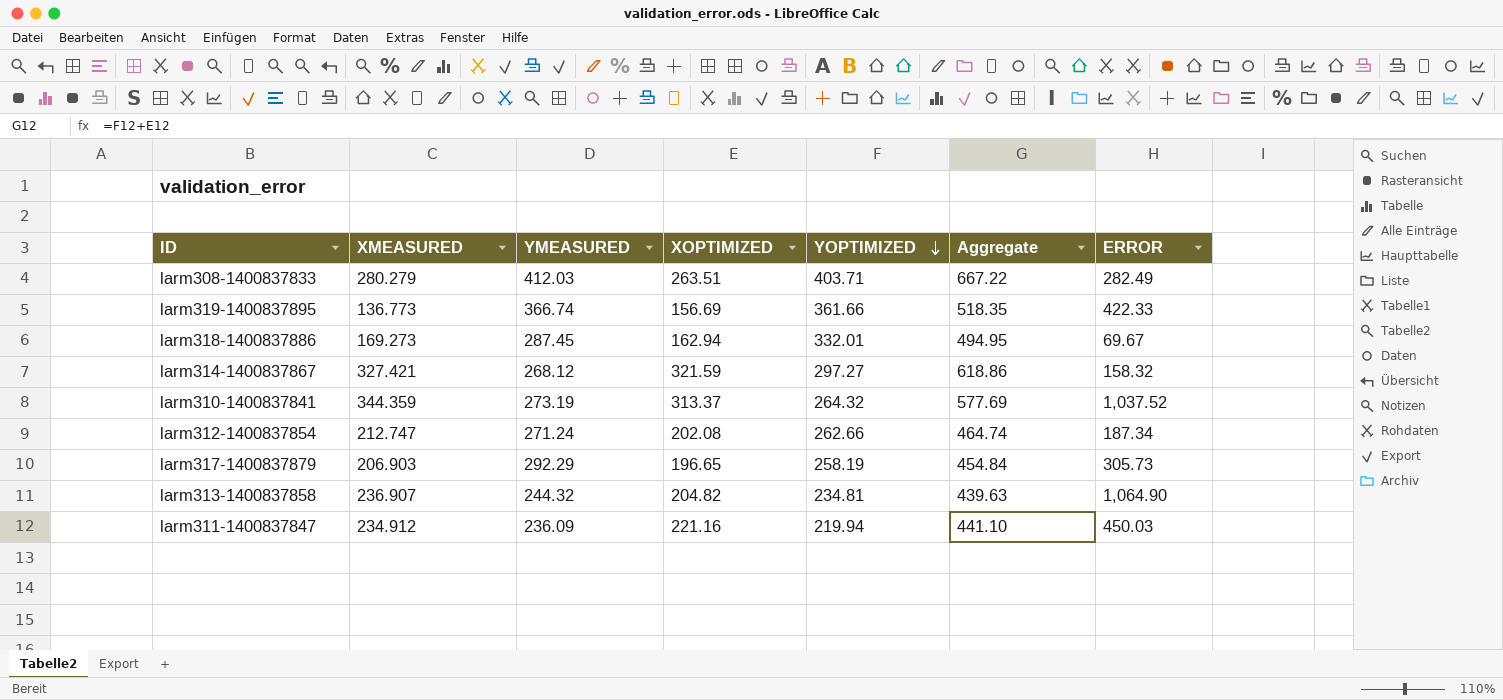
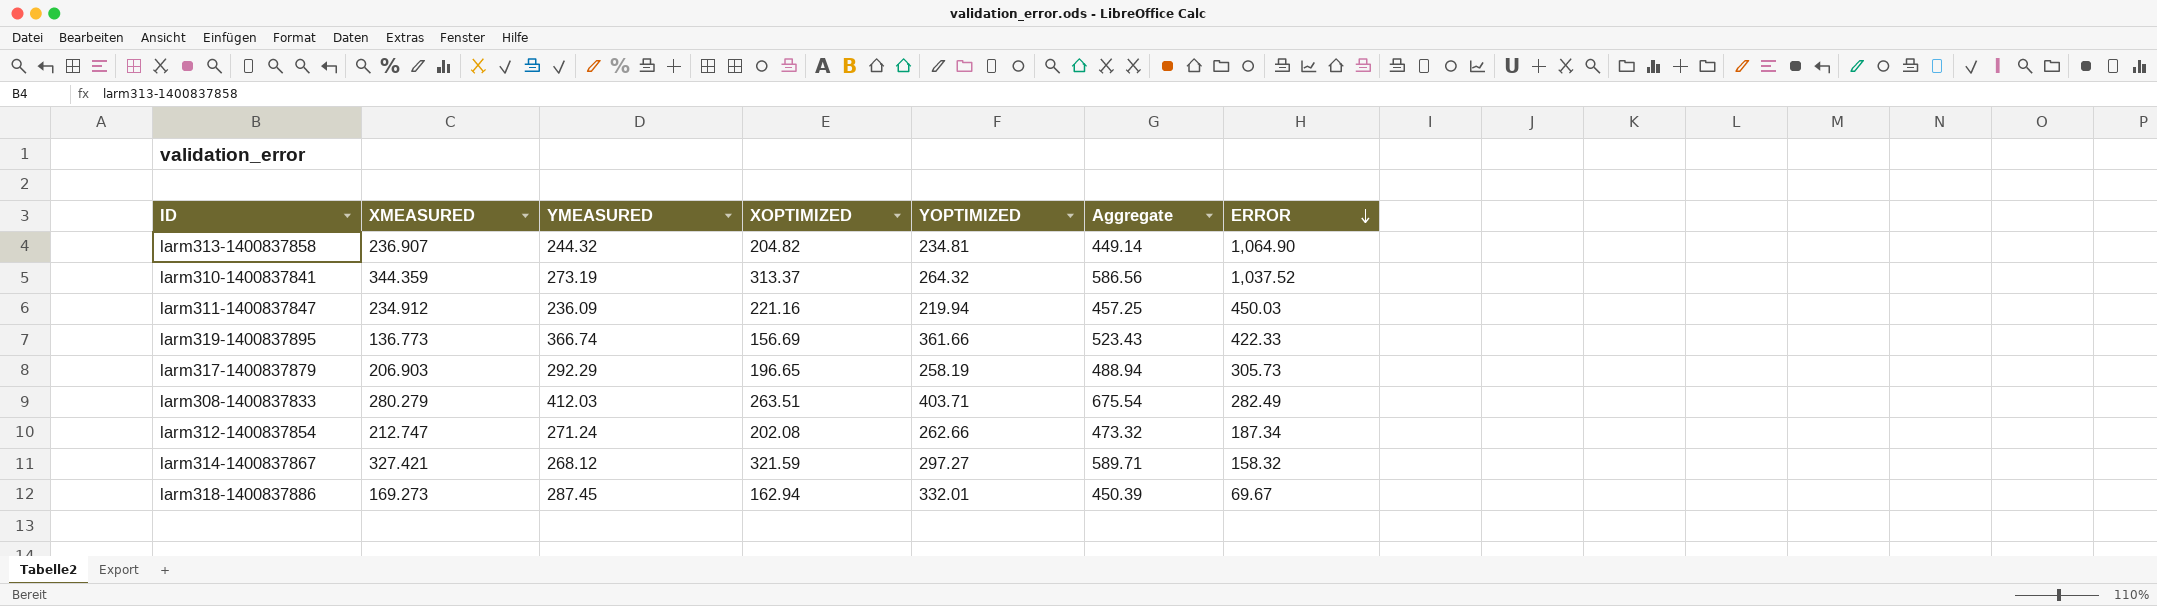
row order: YOPTIMIZED descending -> ERROR descending
column Aggregate | formula: [XOPTIMIZED] + [YOPTIMIZED] -> [YMEASURED] + [XOPTIMIZED]

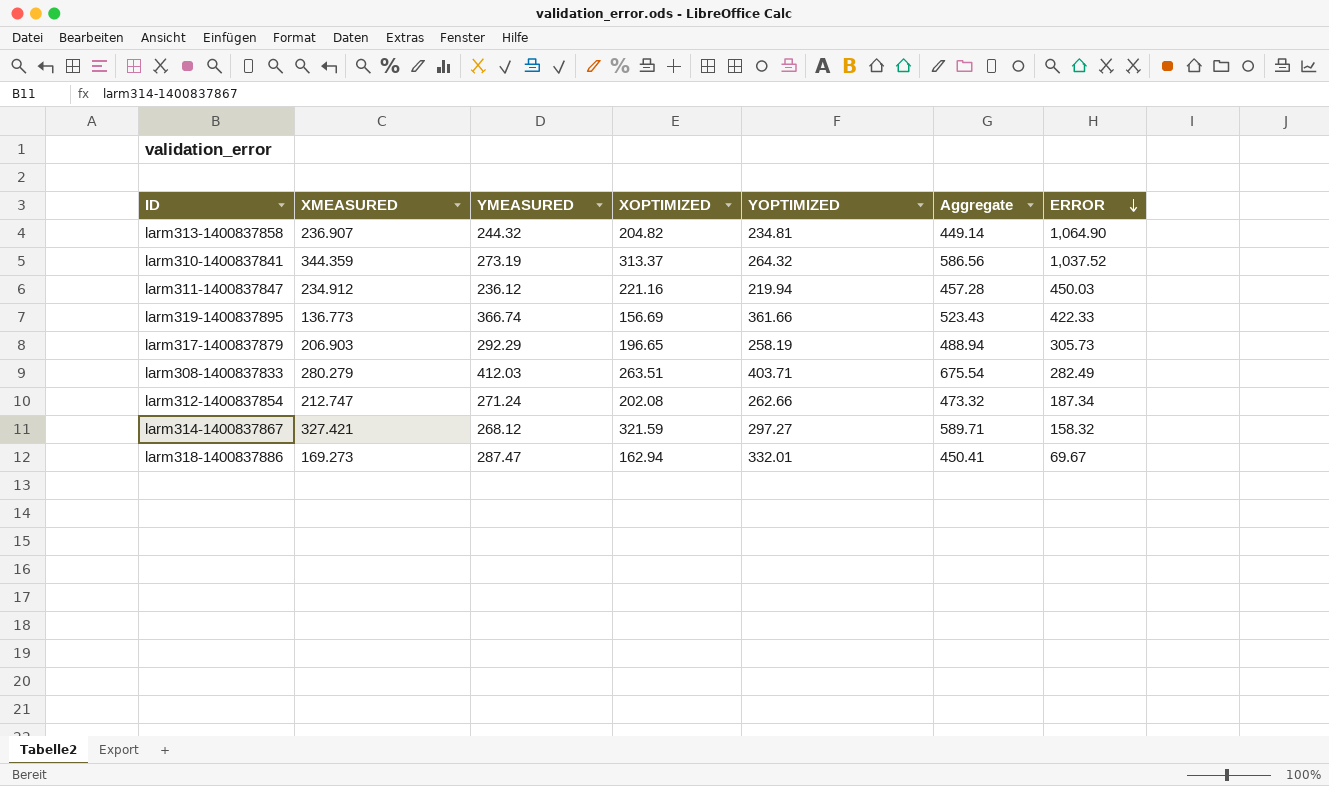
larm311-1400837847 | YMEASURED: 236.09 -> 236.12
larm311-1400837847 | Aggregate: 457.25 -> 457.28
larm318-1400837886 | YMEASURED: 287.45 -> 287.47
larm318-1400837886 | Aggregate: 450.39 -> 450.41

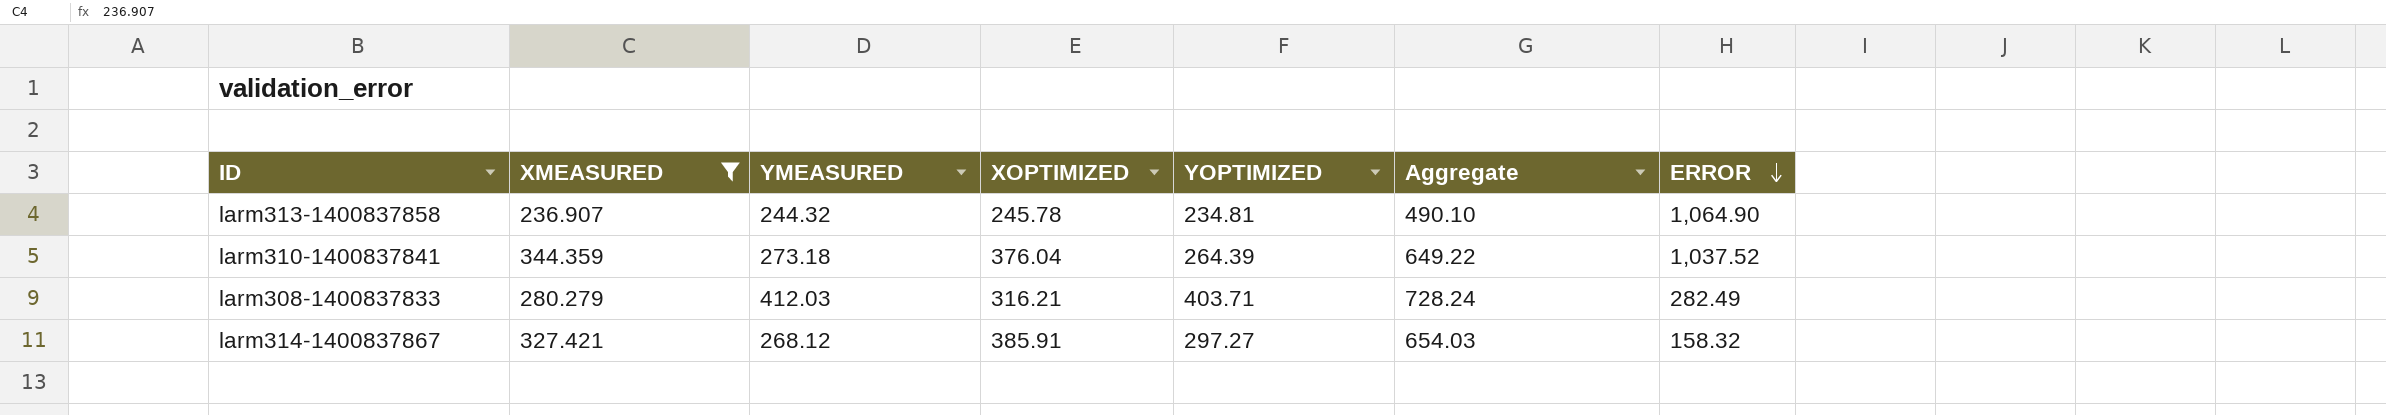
filter: none -> XMEASURED >= 236.907
larm313-1400837858 | XOPTIMIZED: 204.82 -> 245.78
larm313-1400837858 | Aggregate: 449.14 -> 490.10
larm310-1400837841 | YMEASURED: 273.19 -> 273.18
larm310-1400837841 | XOPTIMIZED: 313.37 -> 376.04
larm310-1400837841 | YOPTIMIZED: 264.32 -> 264.39
larm310-1400837841 | Aggregate: 586.56 -> 649.22
larm308-1400837833 | XOPTIMIZED: 263.51 -> 316.21
larm308-1400837833 | Aggregate: 675.54 -> 728.24
larm314-1400837867 | XOPTIMIZED: 321.59 -> 385.91
larm314-1400837867 | Aggregate: 589.71 -> 654.03

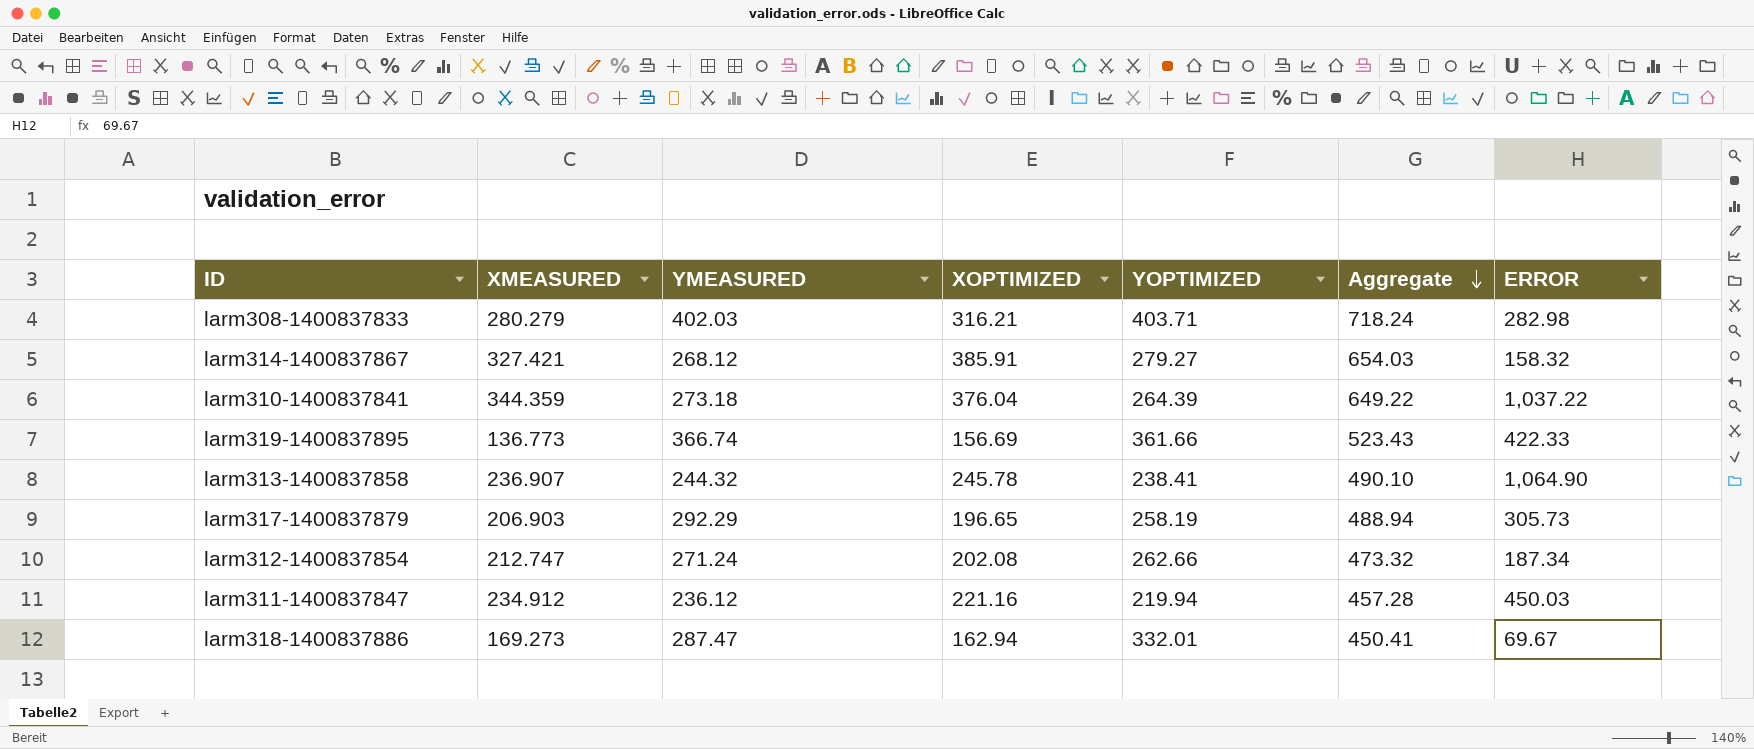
filter: XMEASURED >= 236.907 -> none
row order: ERROR descending -> Aggregate descending
larm308-1400837833 | YMEASURED: 412.03 -> 402.03
larm308-1400837833 | Aggregate: 728.24 -> 718.24
larm308-1400837833 | ERROR: 282.49 -> 282.98
larm314-1400837867 | YOPTIMIZED: 297.27 -> 279.27
larm310-1400837841 | ERROR: 1,037.52 -> 1,037.22
larm313-1400837858 | YOPTIMIZED: 234.81 -> 238.41

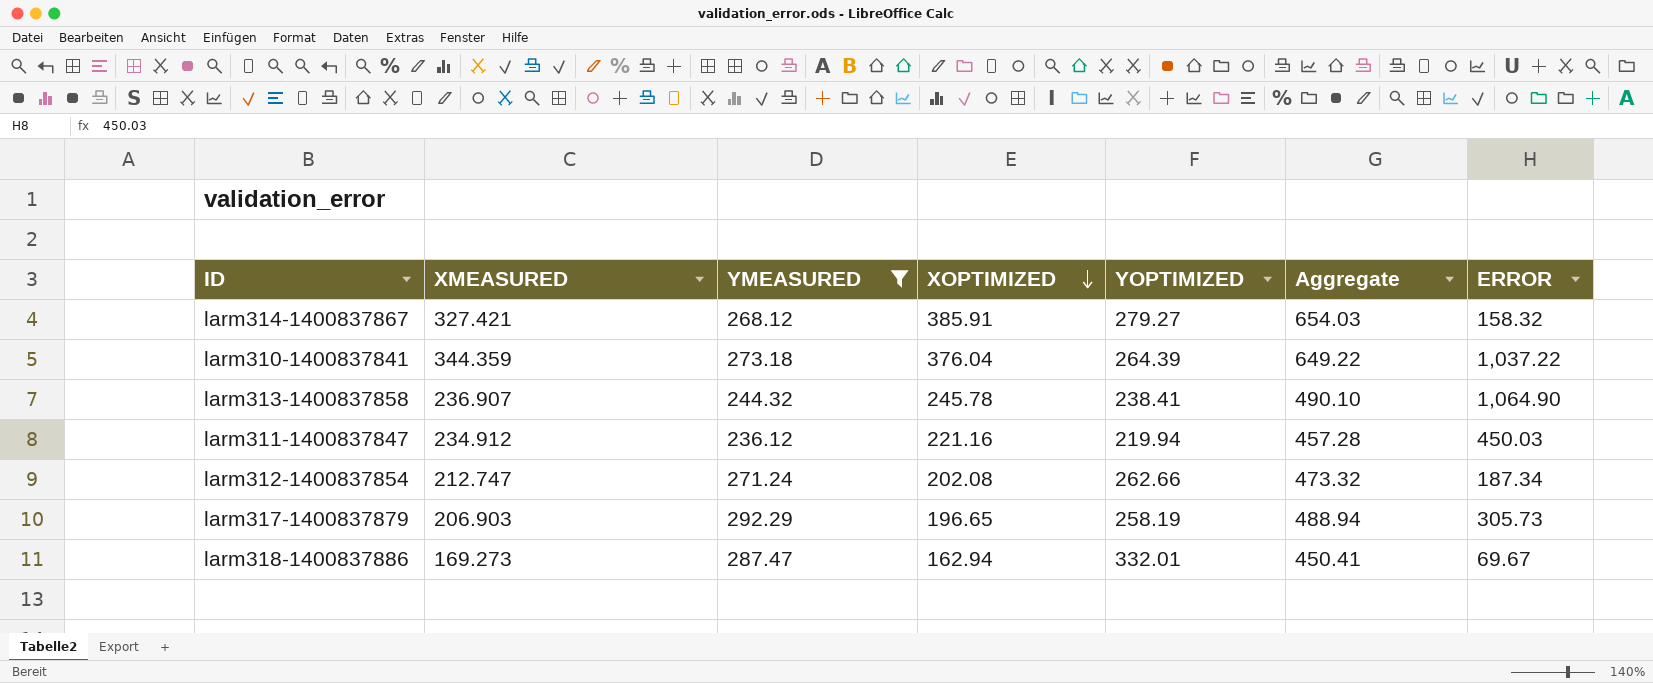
filter: none -> YMEASURED <= 292.29
row order: Aggregate descending -> XOPTIMIZED descending

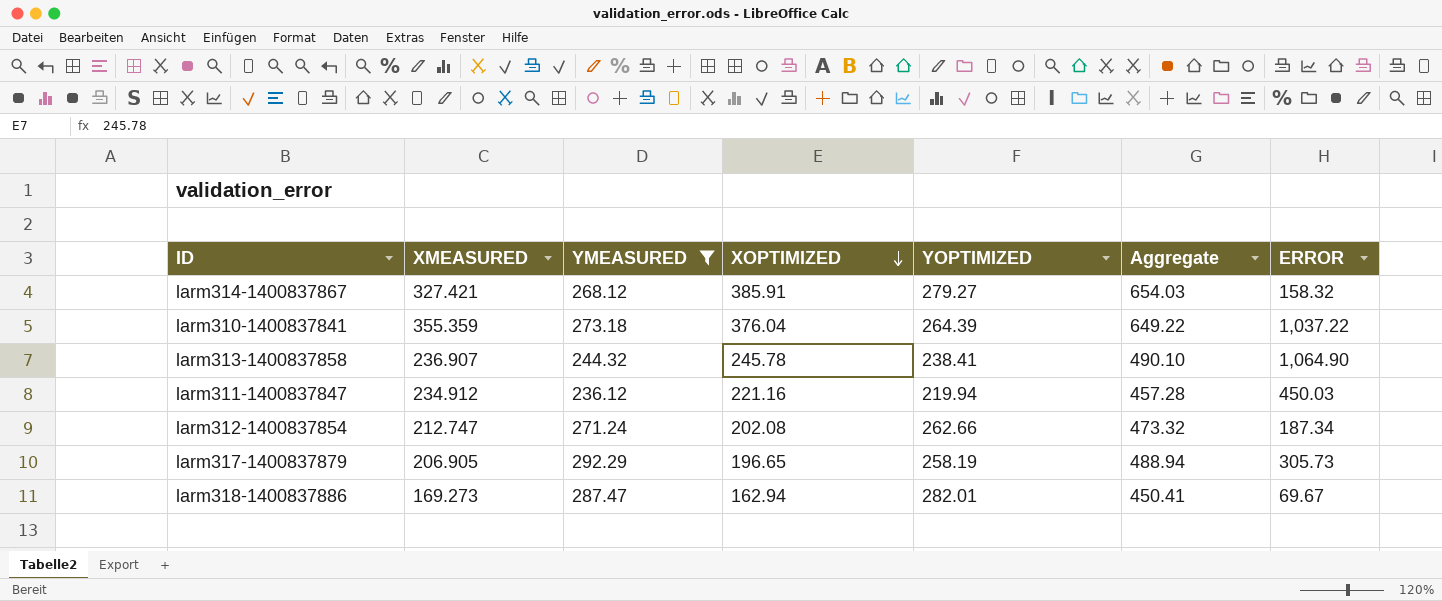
larm310-1400837841 | XMEASURED: 344.359 -> 355.359
larm317-1400837879 | XMEASURED: 206.903 -> 206.905
larm318-1400837886 | YOPTIMIZED: 332.01 -> 282.01

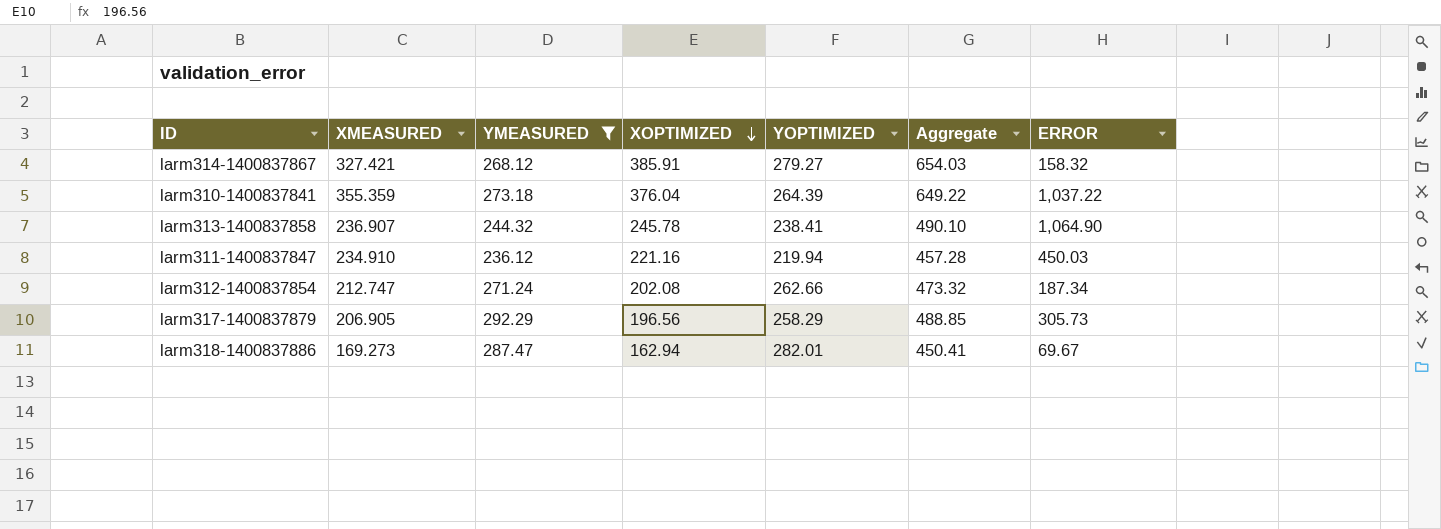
larm311-1400837847 | XMEASURED: 234.912 -> 234.910
larm317-1400837879 | XOPTIMIZED: 196.65 -> 196.56
larm317-1400837879 | YOPTIMIZED: 258.19 -> 258.29
larm317-1400837879 | Aggregate: 488.94 -> 488.85

